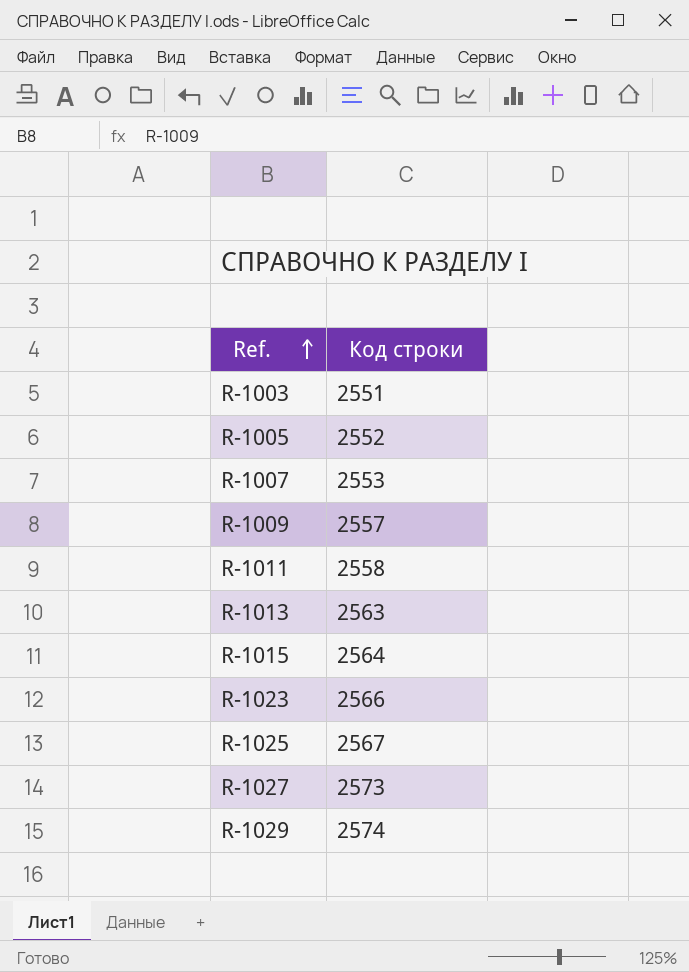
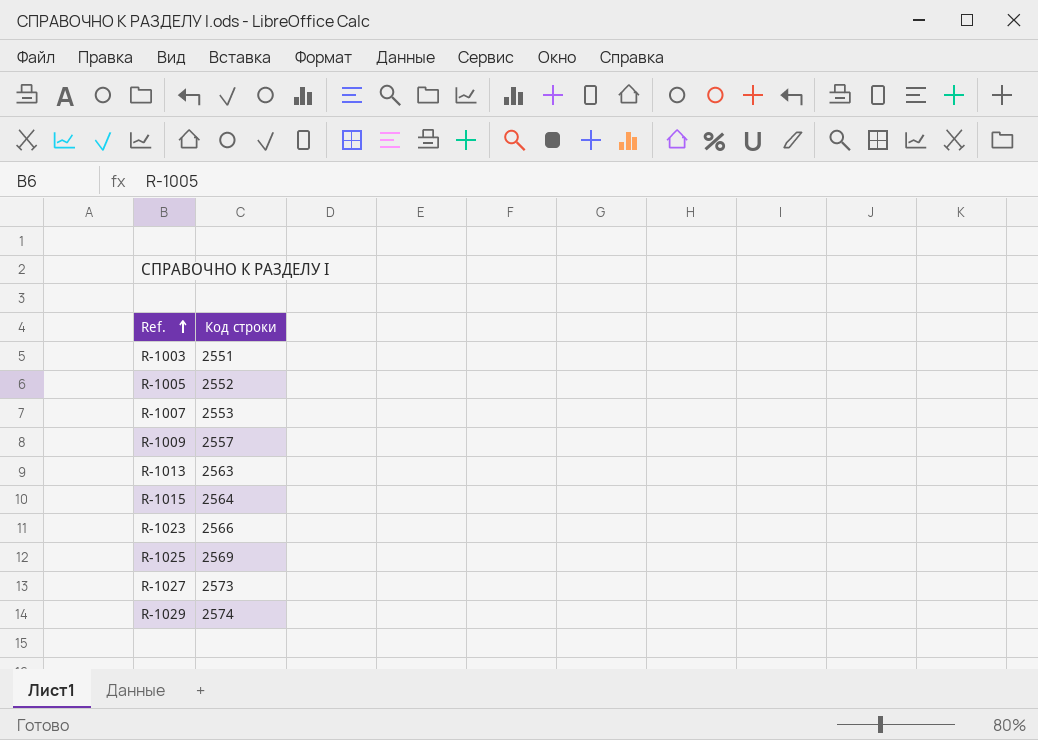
row R-1011: 2558 -> none
R-1025 | Код строки: 2567 -> 2569

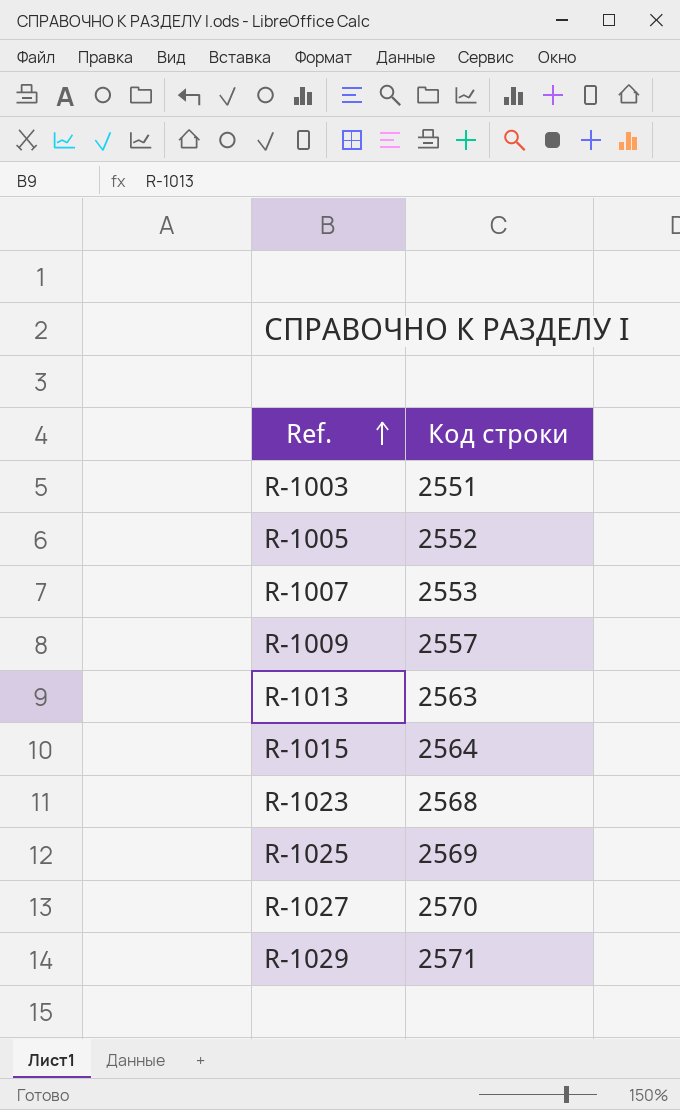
R-1023 | Код строки: 2566 -> 2568
R-1027 | Код строки: 2573 -> 2570
R-1029 | Код строки: 2574 -> 2571

